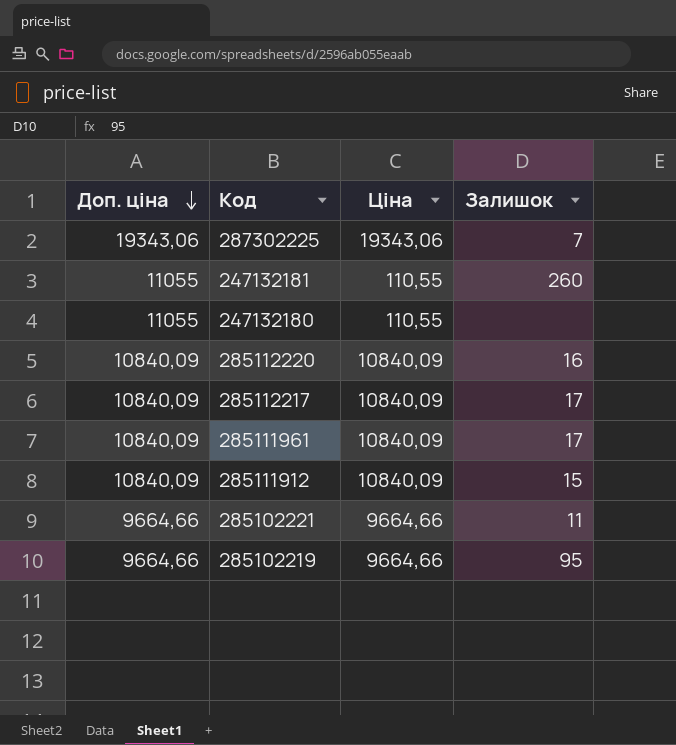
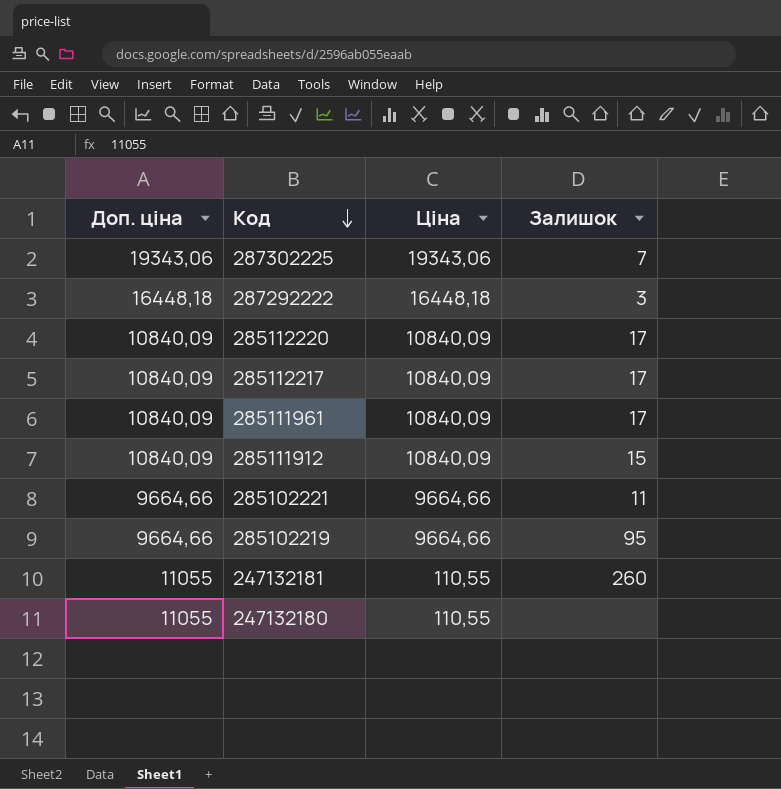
row order: Доп. ціна descending -> Код descending
row 287292222: none -> 16448,18 | 16448,18 | 3
285112220 | Залишок: 16 -> 17

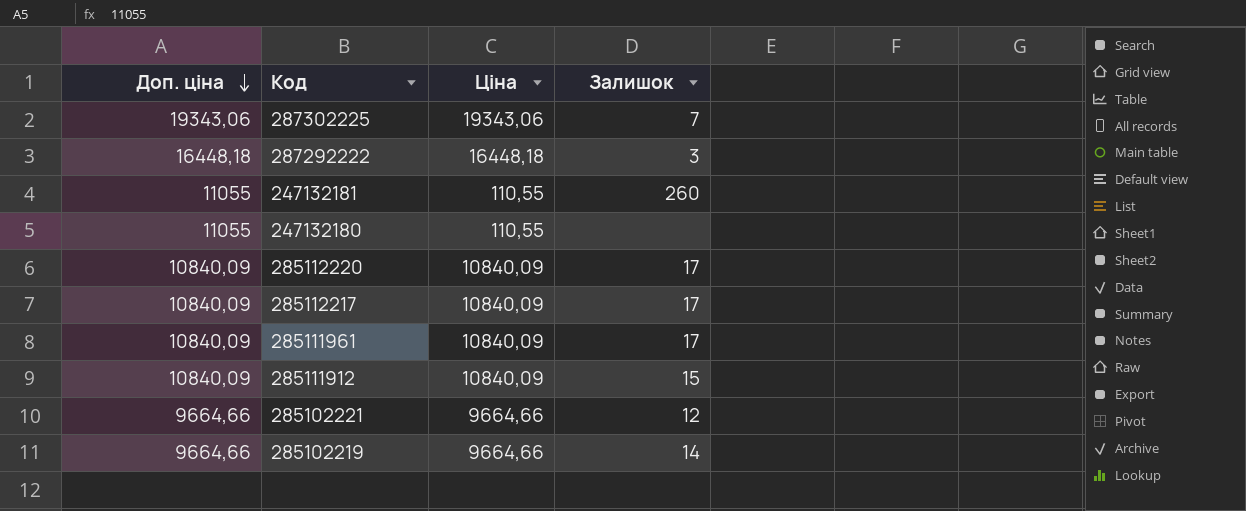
row order: Код descending -> Доп. ціна descending
285102221 | Залишок: 11 -> 12
285102219 | Залишок: 95 -> 14

